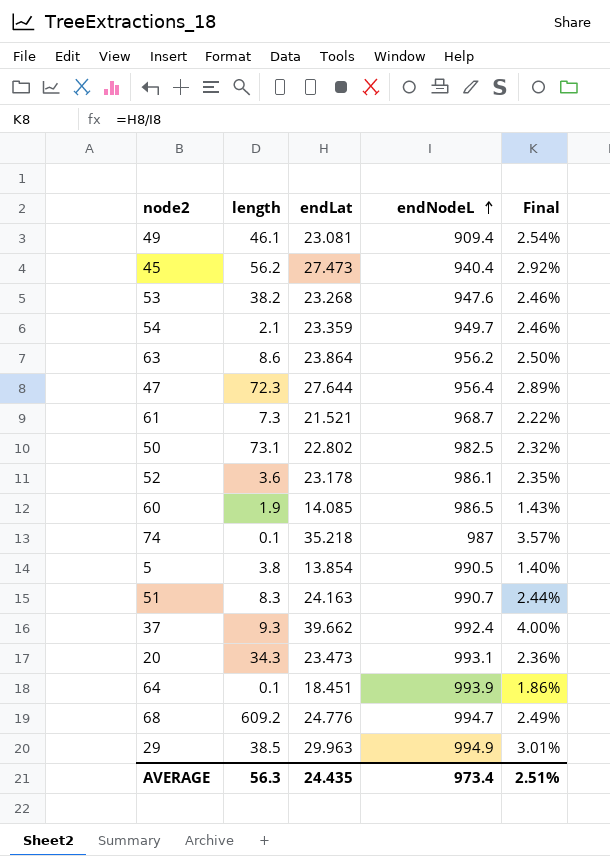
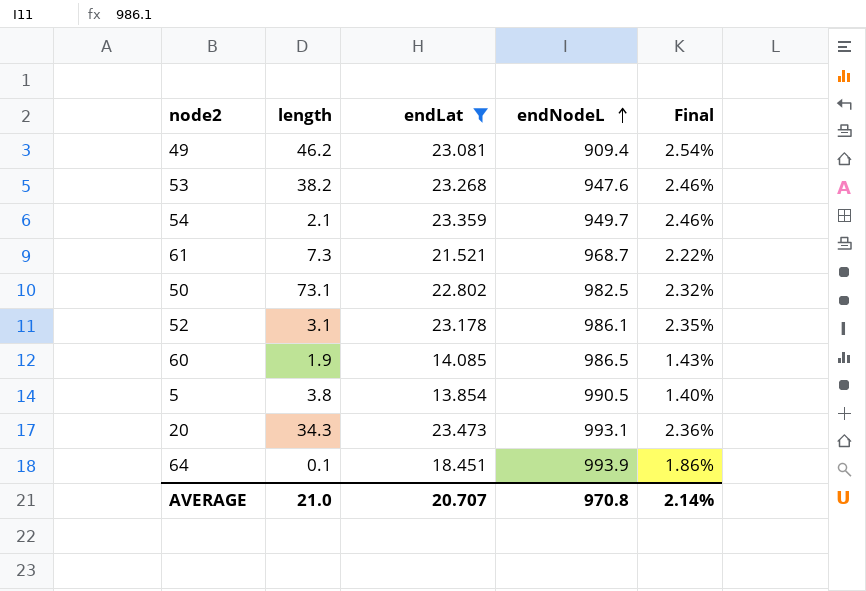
filter: none -> endLat <= 23.473
49 | length: 46.1 -> 46.2
52 | length: 3.6 -> 3.1
AVERAGE | length: 56.3 -> 21.0
AVERAGE | endLat: 24.435 -> 20.707
AVERAGE | endNodeL: 973.4 -> 970.8
AVERAGE | Final: 2.51% -> 2.14%

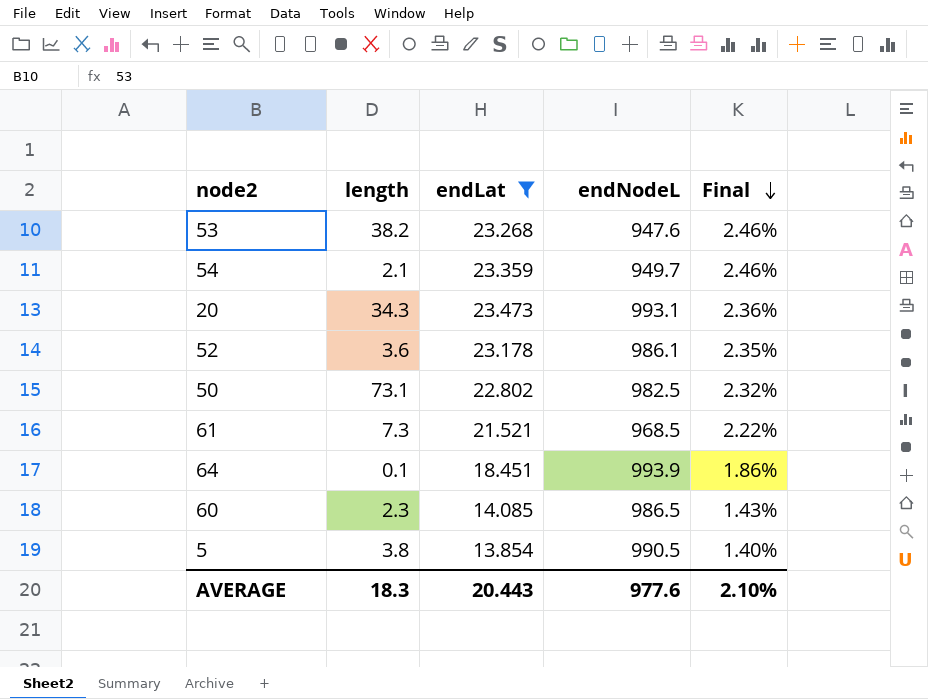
row order: endNodeL ascending -> Final descending
row 49: 46.2 | 23.081 | 909.4 | 2.54% -> none
52 | length: 3.1 -> 3.6
61 | endNodeL: 968.7 -> 968.5
60 | length: 1.9 -> 2.3
AVERAGE | length: 21.0 -> 18.3
AVERAGE | endLat: 20.707 -> 20.443
AVERAGE | endNodeL: 970.8 -> 977.6
AVERAGE | Final: 2.14% -> 2.10%

